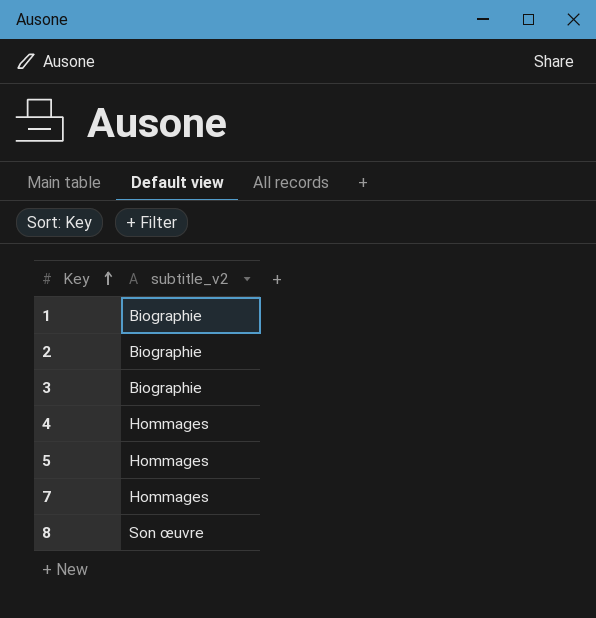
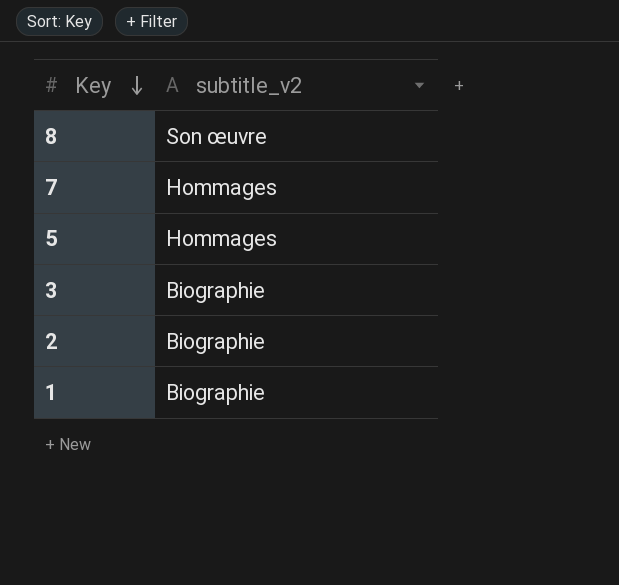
row order: Key ascending -> Key descending
row 4: Hommages -> none

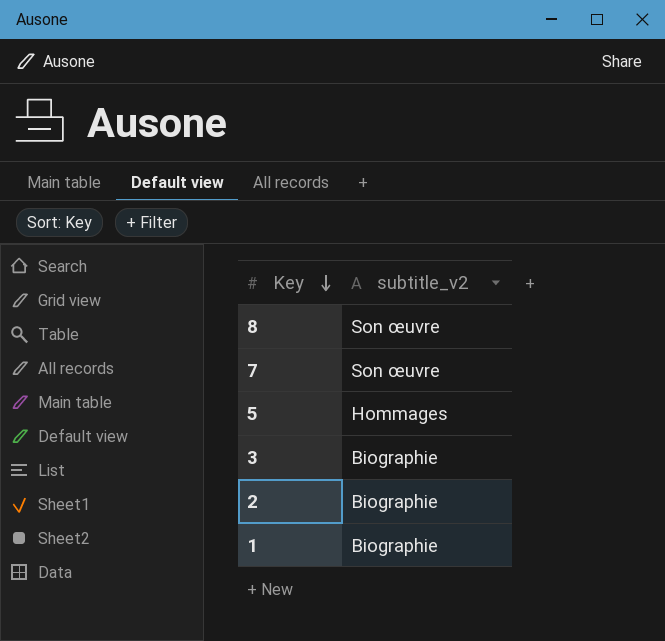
7 | subtitle_v2: Hommages -> Son œuvre

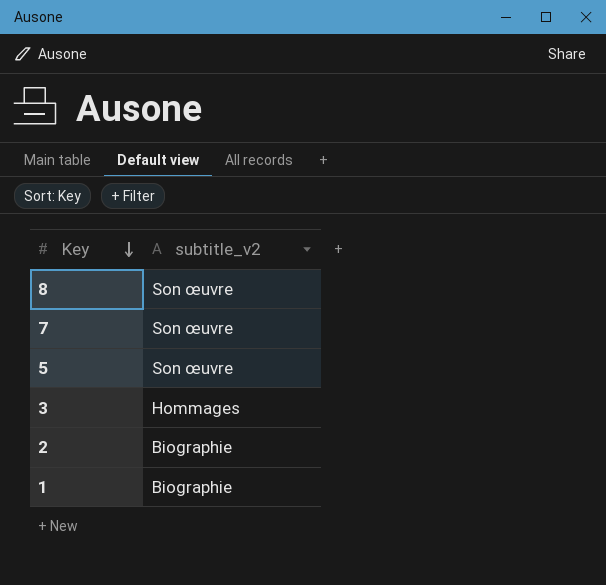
5 | subtitle_v2: Hommages -> Son œuvre
3 | subtitle_v2: Biographie -> Hommages

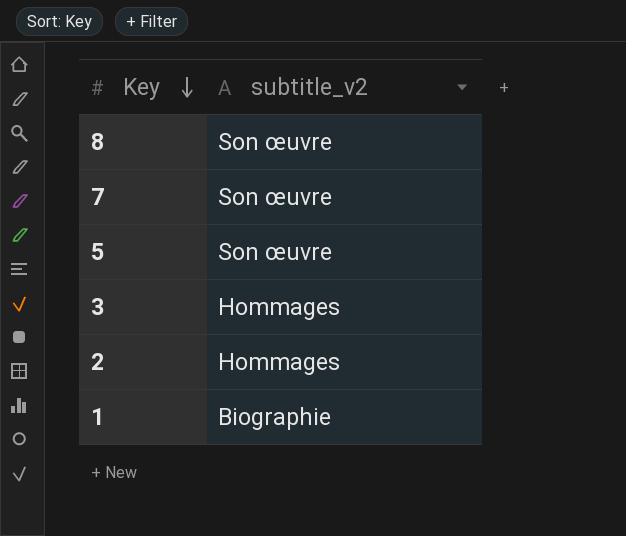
2 | subtitle_v2: Biographie -> Hommages

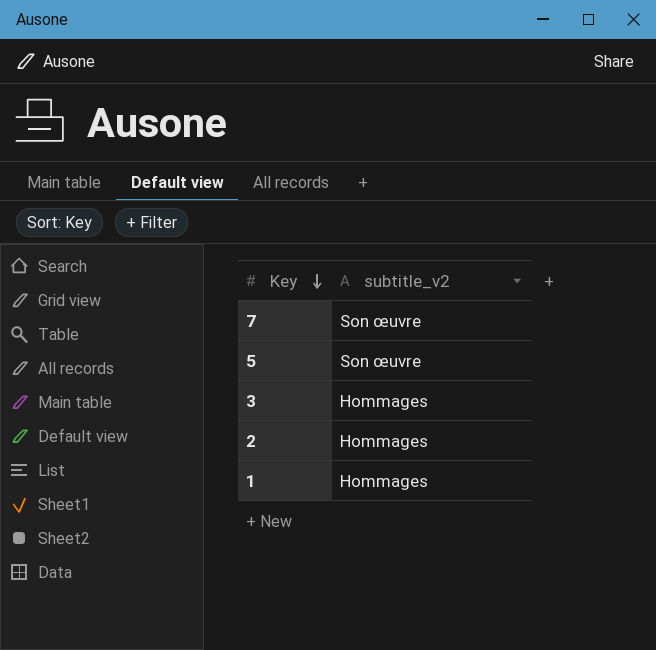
row 8: Son œuvre -> none
1 | subtitle_v2: Biographie -> Hommages

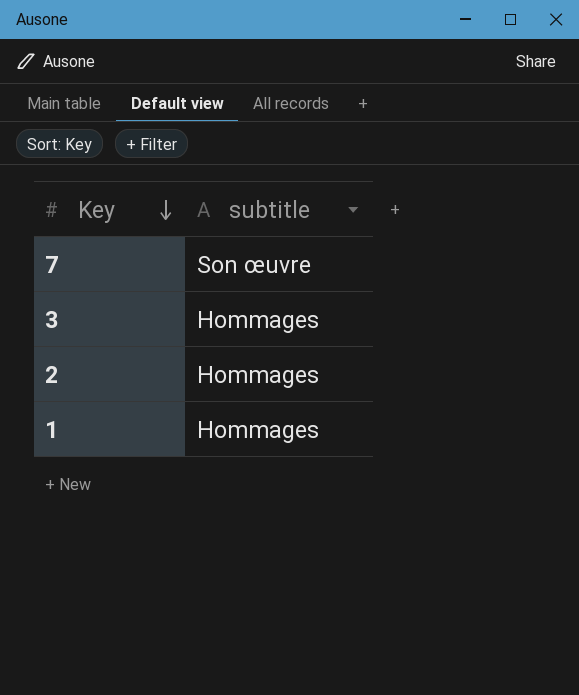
column name: subtitle_v2 -> subtitle
row 5: Son œuvre -> none

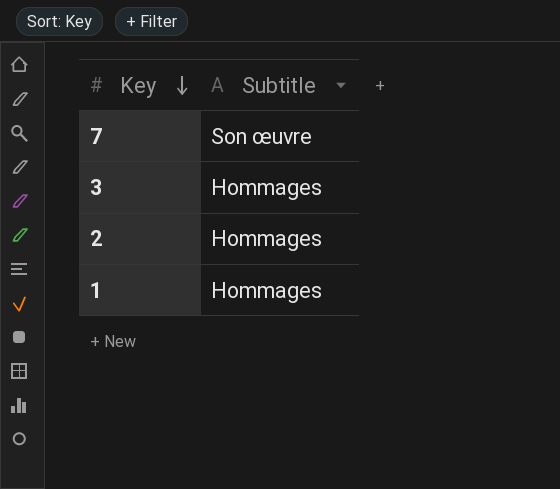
column name: subtitle -> Subtitle

